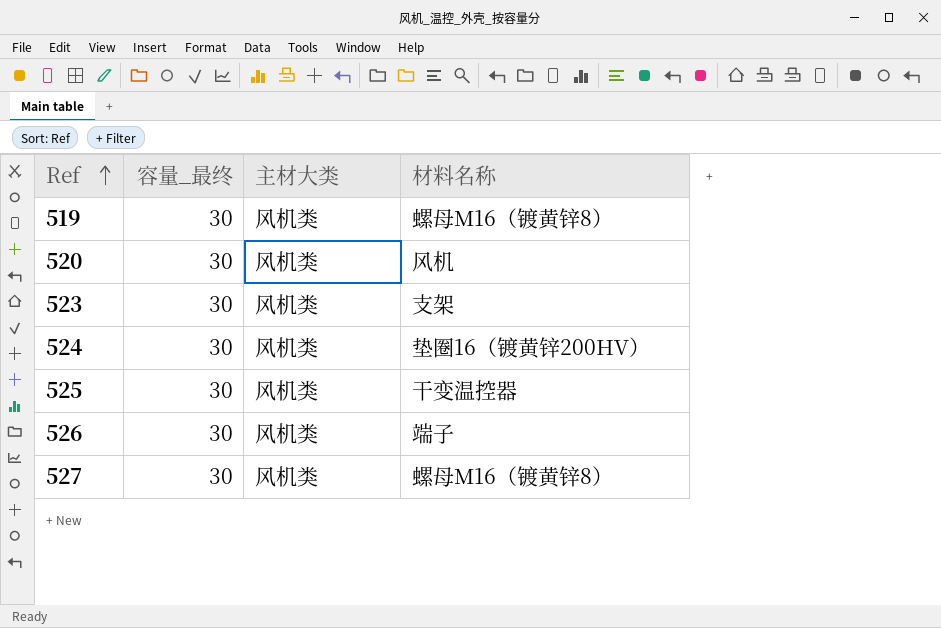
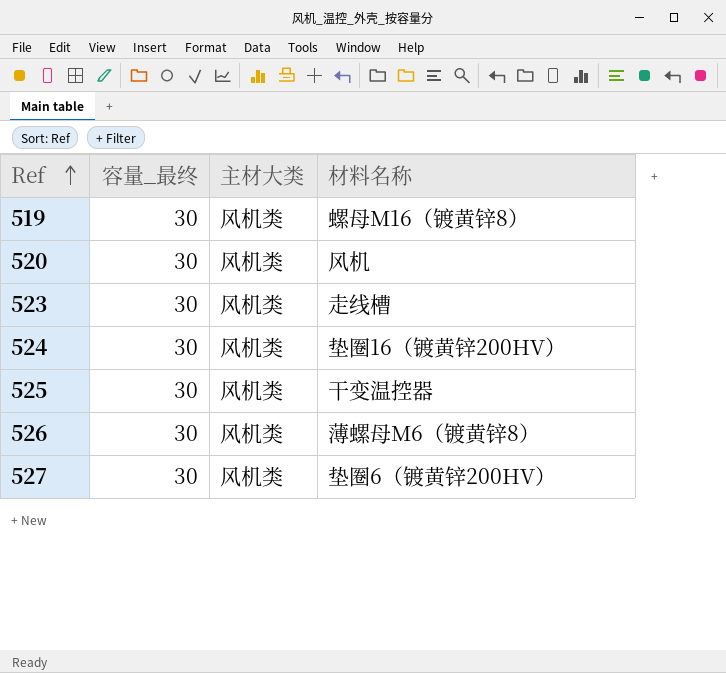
523 | 材料名称: 支架 -> 走线槽
526 | 材料名称: 端子 -> 薄螺母M6（镀黄锌8）
527 | 材料名称: 螺母M16（镀黄锌8） -> 垫圈6（镀黄锌200HV）

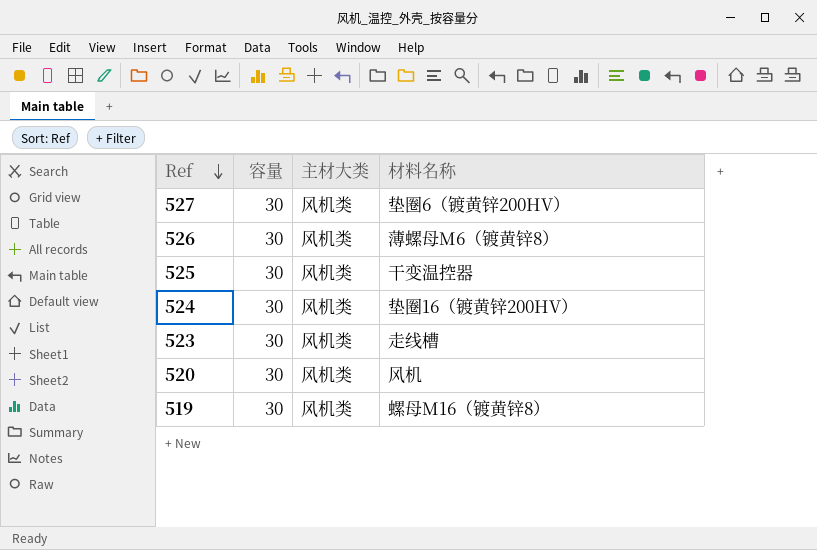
row order: Ref ascending -> Ref descending
column name: 容量_最终 -> 容量

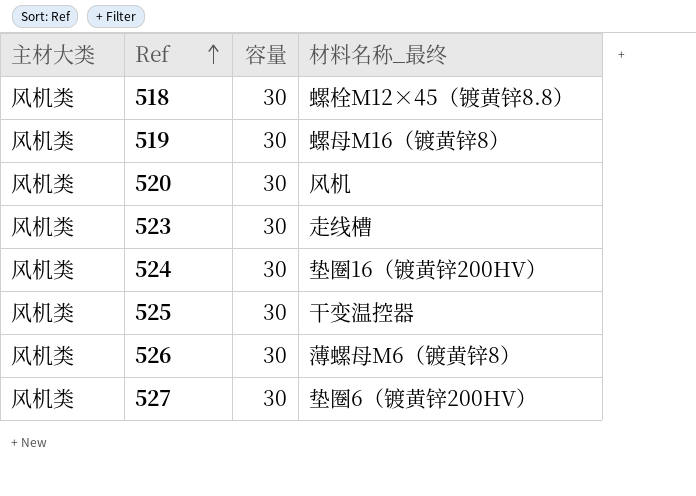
row order: Ref descending -> Ref ascending
column 主材大类 | position: 3 -> 1
column name: 材料名称 -> 材料名称_最终
row 518: none -> 风机类 | 30 | 螺栓M12×45（镀黄锌8.8）

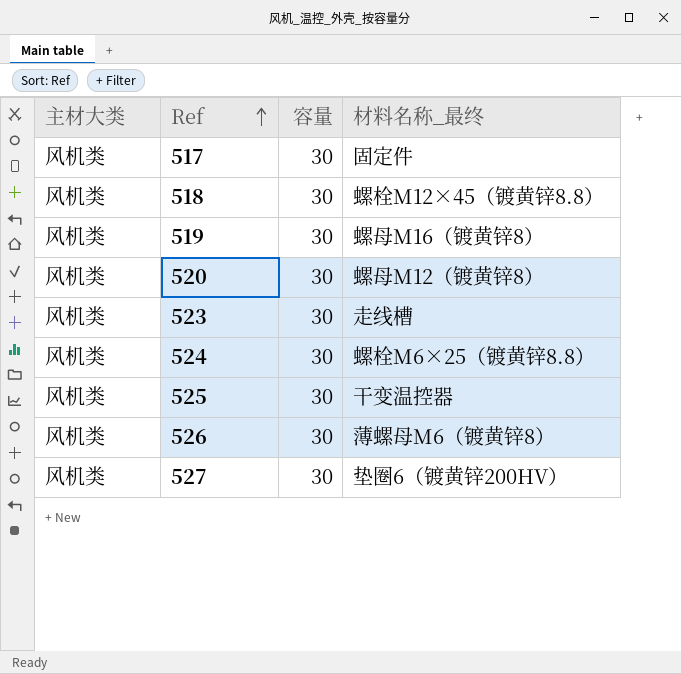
row 517: none -> 风机类 | 30 | 固定件
520 | 材料名称_最终: 风机 -> 螺母M12（镀黄锌8）
524 | 材料名称_最终: 垫圈16（镀黄锌200HV） -> 螺栓M6×25（镀黄锌8.8）

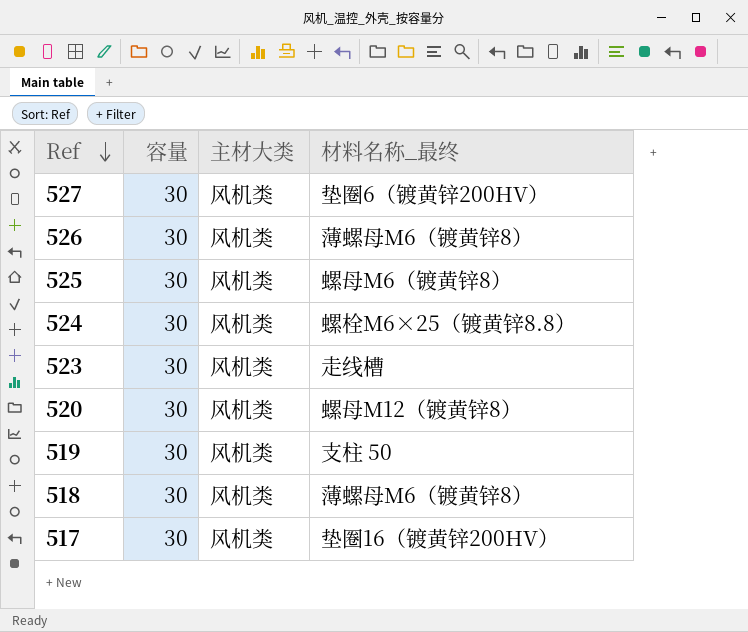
row order: Ref ascending -> Ref descending
column 主材大类 | position: 1 -> 3
525 | 材料名称_最终: 干变温控器 -> 螺母M6（镀黄锌8）
519 | 材料名称_最终: 螺母M16（镀黄锌8） -> 支柱 50
518 | 材料名称_最终: 螺栓M12×45（镀黄锌8.8） -> 薄螺母M6（镀黄锌8）
517 | 材料名称_最终: 固定件 -> 垫圈16（镀黄锌200HV）

